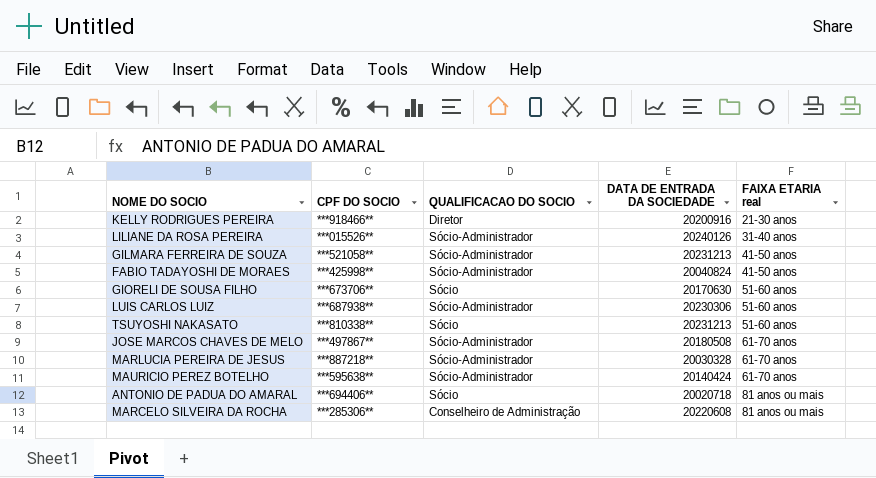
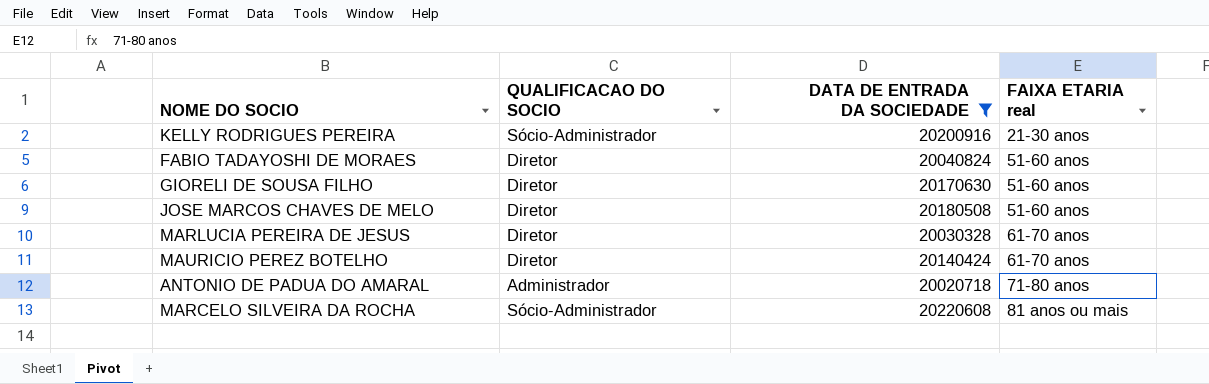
filter: none -> DATA DE ENTRADA DA SOCIEDADE <= 20220608
column CPF DO SOCIO | position: 2 -> none
KELLY RODRIGUES PEREIRA | QUALIFICACAO DO SOCIO: Diretor -> Sócio-Administrador
FABIO TADAYOSHI DE MORAES | QUALIFICACAO DO SOCIO: Sócio-Administrador -> Diretor
FABIO TADAYOSHI DE MORAES | FAIXA ETARIA real: 41-50 anos -> 51-60 anos
GIORELI DE SOUSA FILHO | QUALIFICACAO DO SOCIO: Sócio -> Diretor
JOSE MARCOS CHAVES DE MELO | QUALIFICACAO DO SOCIO: Sócio-Administrador -> Diretor
JOSE MARCOS CHAVES DE MELO | FAIXA ETARIA real: 61-70 anos -> 51-60 anos
MARLUCIA PEREIRA DE JESUS | QUALIFICACAO DO SOCIO: Sócio-Administrador -> Diretor
MAURICIO PEREZ BOTELHO | QUALIFICACAO DO SOCIO: Sócio-Administrador -> Diretor
ANTONIO DE PADUA DO AMARAL | QUALIFICACAO DO SOCIO: Sócio -> Administrador
ANTONIO DE PADUA DO AMARAL | FAIXA ETARIA real: 81 anos ou mais -> 71-80 anos
MARCELO SILVEIRA DA ROCHA | QUALIFICACAO DO SOCIO: Conselheiro de Administração -> Sócio-Administrador

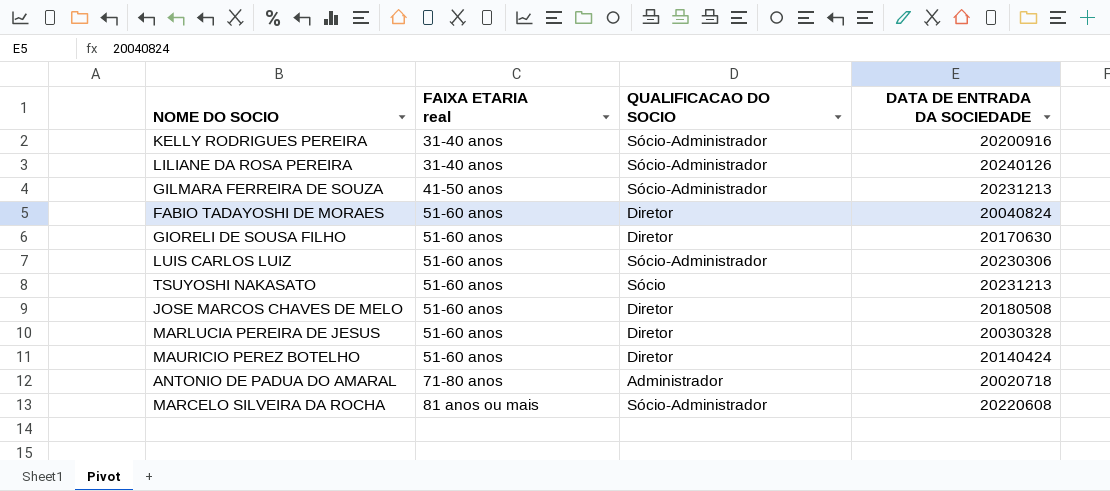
filter: DATA DE ENTRADA DA SOCIEDADE <= 20220608 -> none
column FAIXA ETARIA real | position: 4 -> 2
KELLY RODRIGUES PEREIRA | FAIXA ETARIA real: 21-30 anos -> 31-40 anos
MARLUCIA PEREIRA DE JESUS | FAIXA ETARIA real: 61-70 anos -> 51-60 anos
MAURICIO PEREZ BOTELHO | FAIXA ETARIA real: 61-70 anos -> 51-60 anos

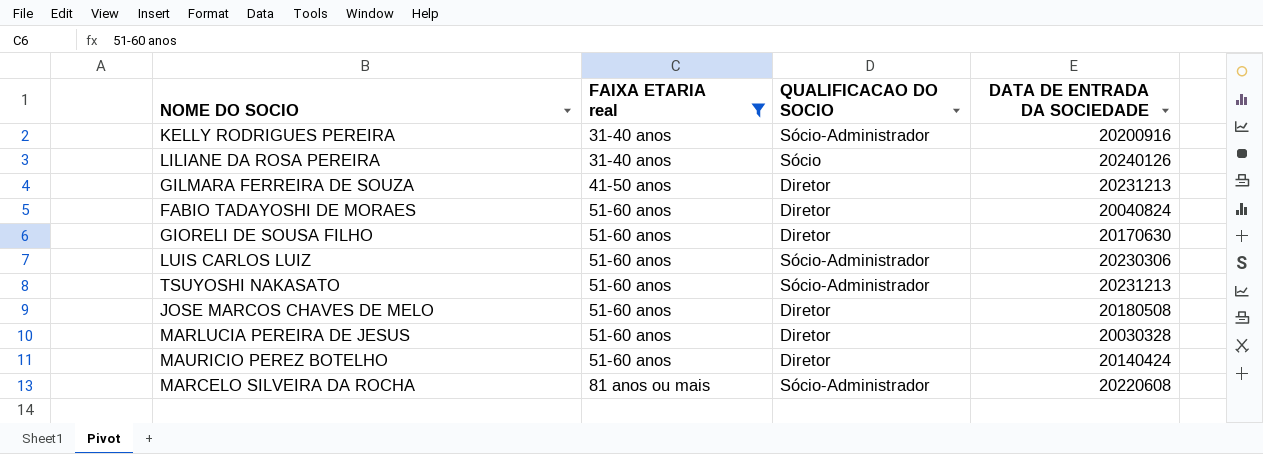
filter: none -> FAIXA ETARIA real != 71-80 anos
LILIANE DA ROSA PEREIRA | QUALIFICACAO DO SOCIO: Sócio-Administrador -> Sócio
GILMARA FERREIRA DE SOUZA | QUALIFICACAO DO SOCIO: Sócio-Administrador -> Diretor
TSUYOSHI NAKASATO | QUALIFICACAO DO SOCIO: Sócio -> Sócio-Administrador

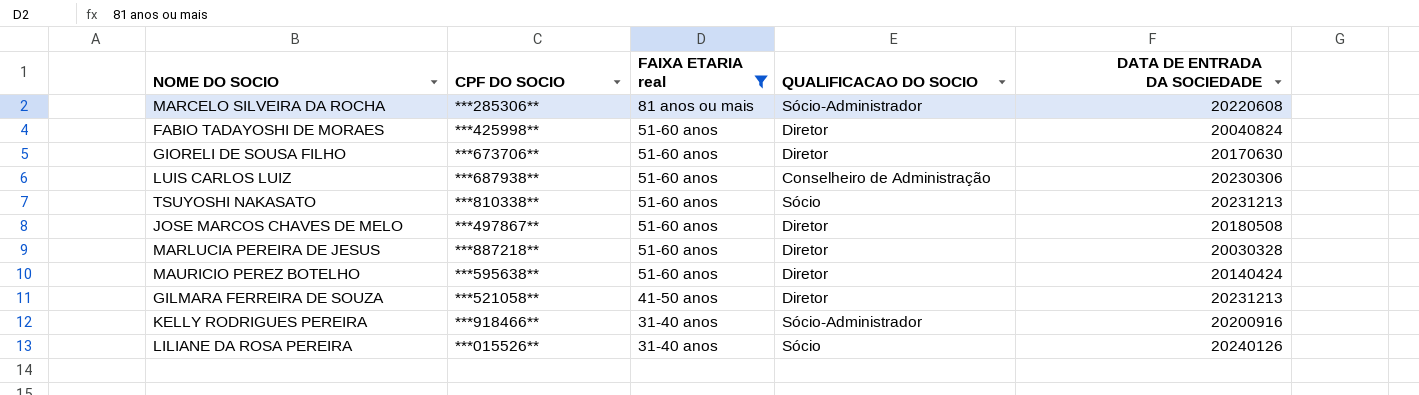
row order: FAIXA ETARIA real ascending -> FAIXA ETARIA real descending
column CPF DO SOCIO | position: none -> 2
LUIS CARLOS LUIZ | QUALIFICACAO DO SOCIO: Sócio-Administrador -> Conselheiro de Administração
TSUYOSHI NAKASATO | QUALIFICACAO DO SOCIO: Sócio-Administrador -> Sócio

